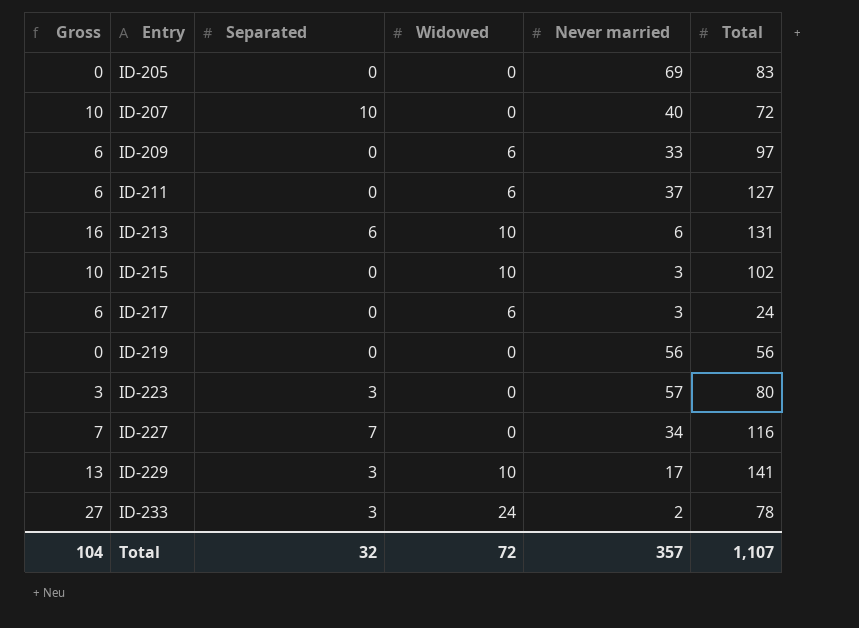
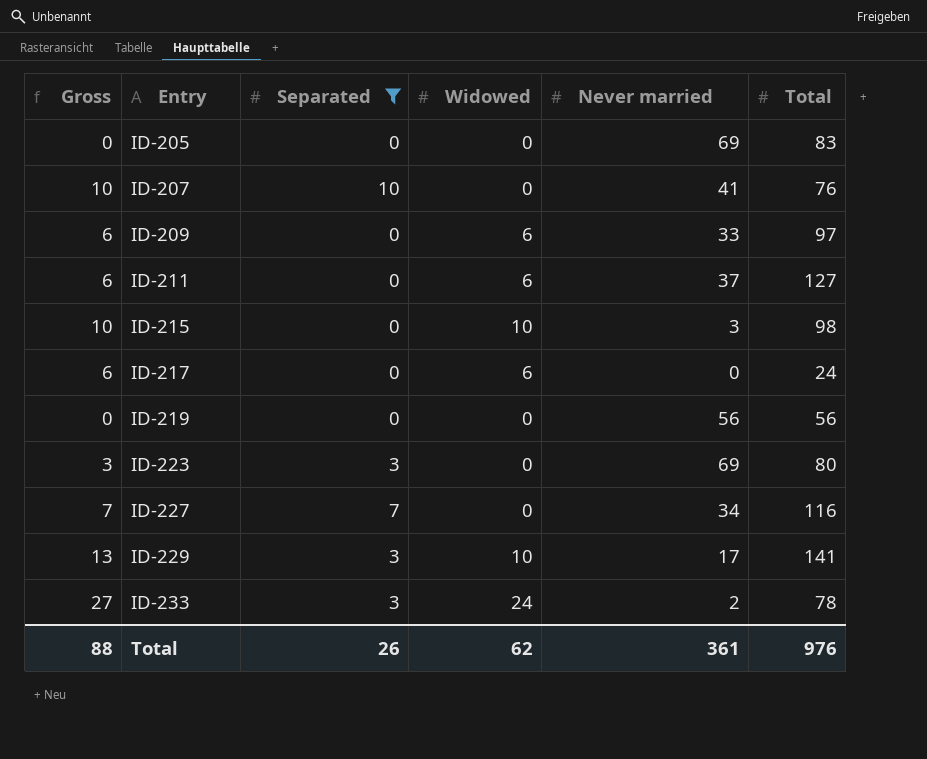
filter: none -> Separated != 6
ID-207 | Never married: 40 -> 41
ID-207 | Total: 72 -> 76
ID-215 | Total: 102 -> 98
ID-217 | Never married: 3 -> 0
ID-223 | Never married: 57 -> 69
Total | Gross: 104 -> 88
Total | Separated: 32 -> 26
Total | Widowed: 72 -> 62
Total | Never married: 357 -> 361
Total | Total: 1,107 -> 976

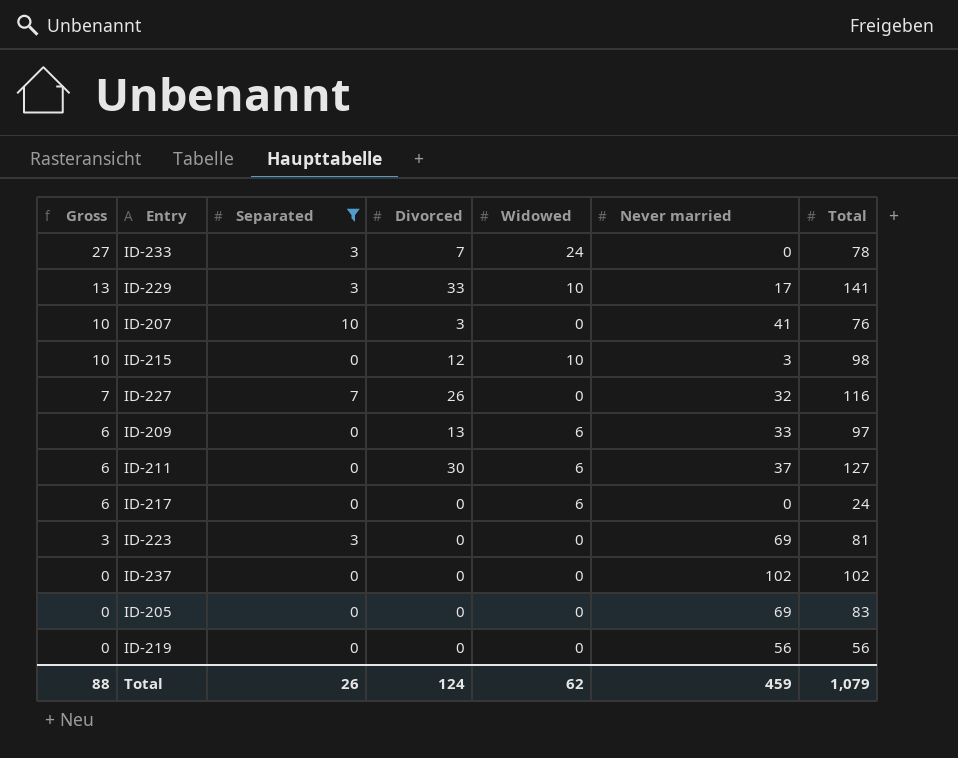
row order: Entry ascending -> Gross descending
column Divorced | position: none -> 4
ID-233 | Never married: 2 -> 0
ID-227 | Never married: 34 -> 32
ID-223 | Total: 80 -> 81
row ID-237: none -> 0 | 0 | 0 | 0 | 102 | 102
Total | Never married: 361 -> 459
Total | Total: 976 -> 1,079

